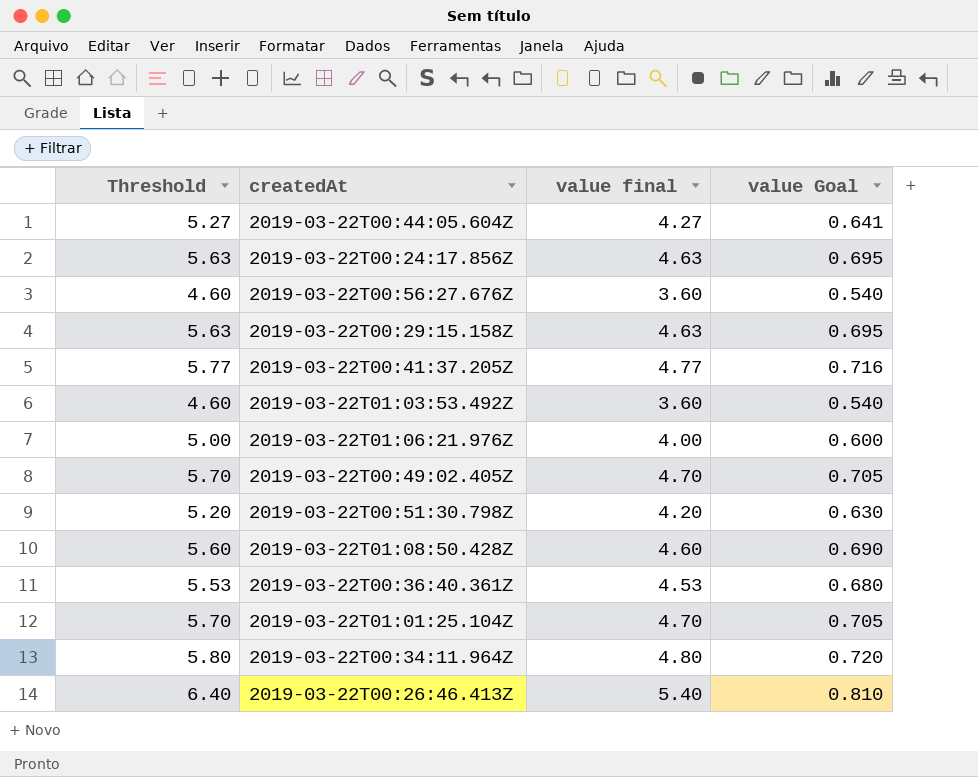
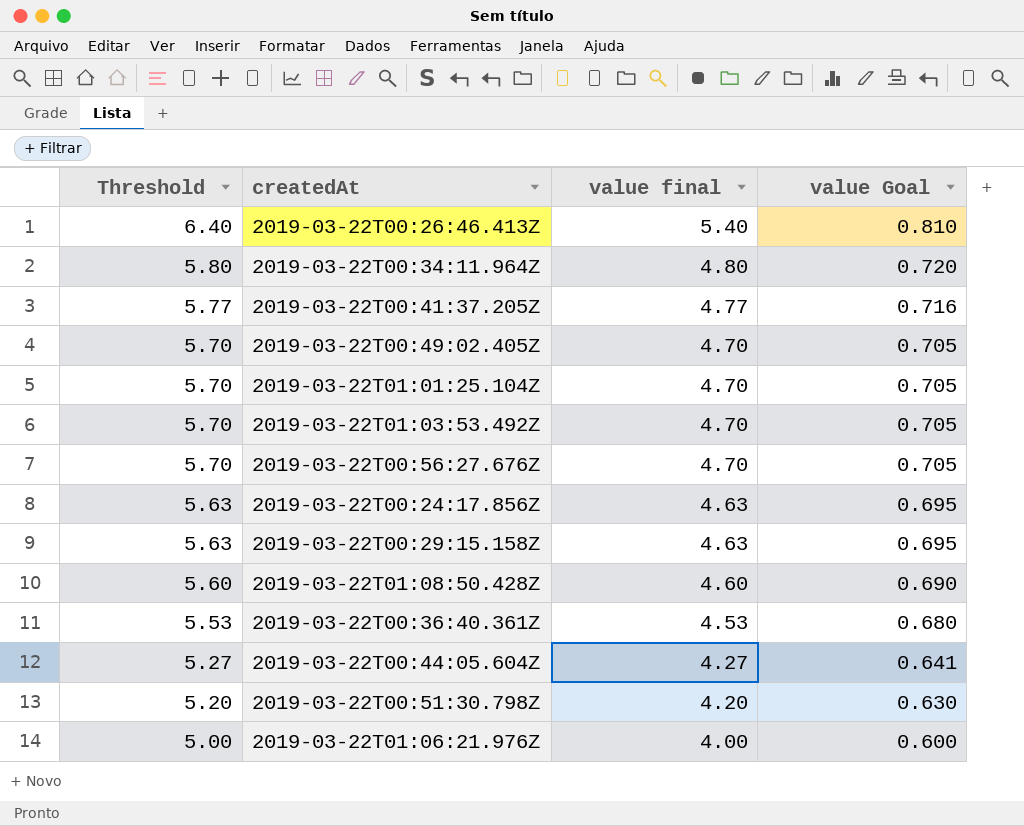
row order: none -> Threshold descending
2019-03-22T01:03:53.492Z | Threshold: 4.60 -> 5.70
2019-03-22T01:03:53.492Z | value final: 3.60 -> 4.70
2019-03-22T01:03:53.492Z | value Goal: 0.540 -> 0.705
2019-03-22T00:56:27.676Z | Threshold: 4.60 -> 5.70
2019-03-22T00:56:27.676Z | value final: 3.60 -> 4.70
2019-03-22T00:56:27.676Z | value Goal: 0.540 -> 0.705

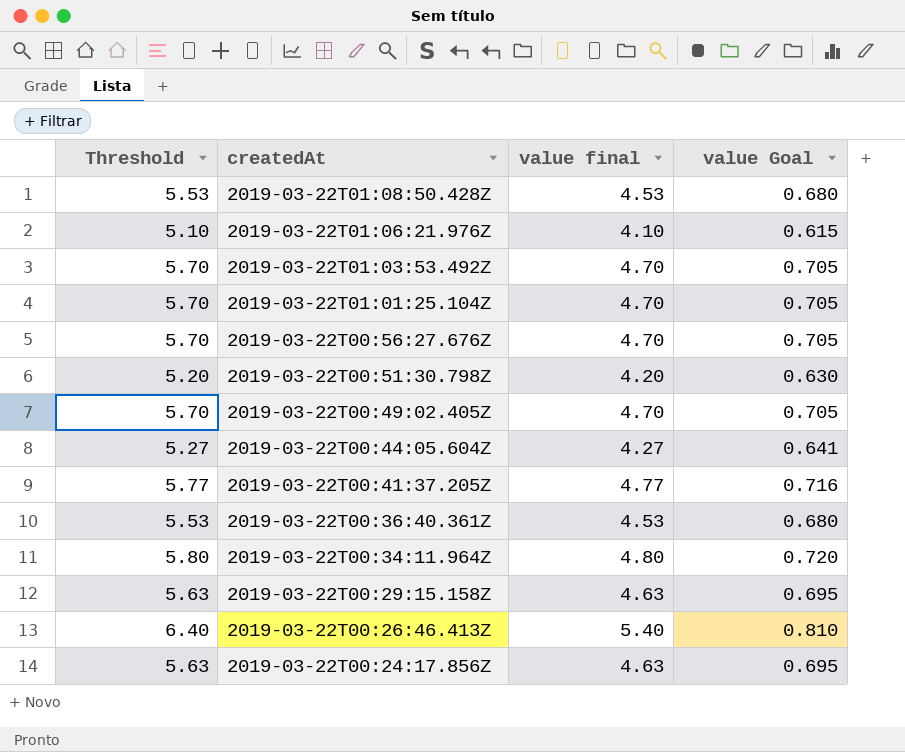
row order: Threshold descending -> createdAt descending
2019-03-22T01:08:50.428Z | Threshold: 5.60 -> 5.53
2019-03-22T01:08:50.428Z | value final: 4.60 -> 4.53
2019-03-22T01:08:50.428Z | value Goal: 0.690 -> 0.680
2019-03-22T01:06:21.976Z | Threshold: 5.00 -> 5.10
2019-03-22T01:06:21.976Z | value final: 4.00 -> 4.10
2019-03-22T01:06:21.976Z | value Goal: 0.600 -> 0.615

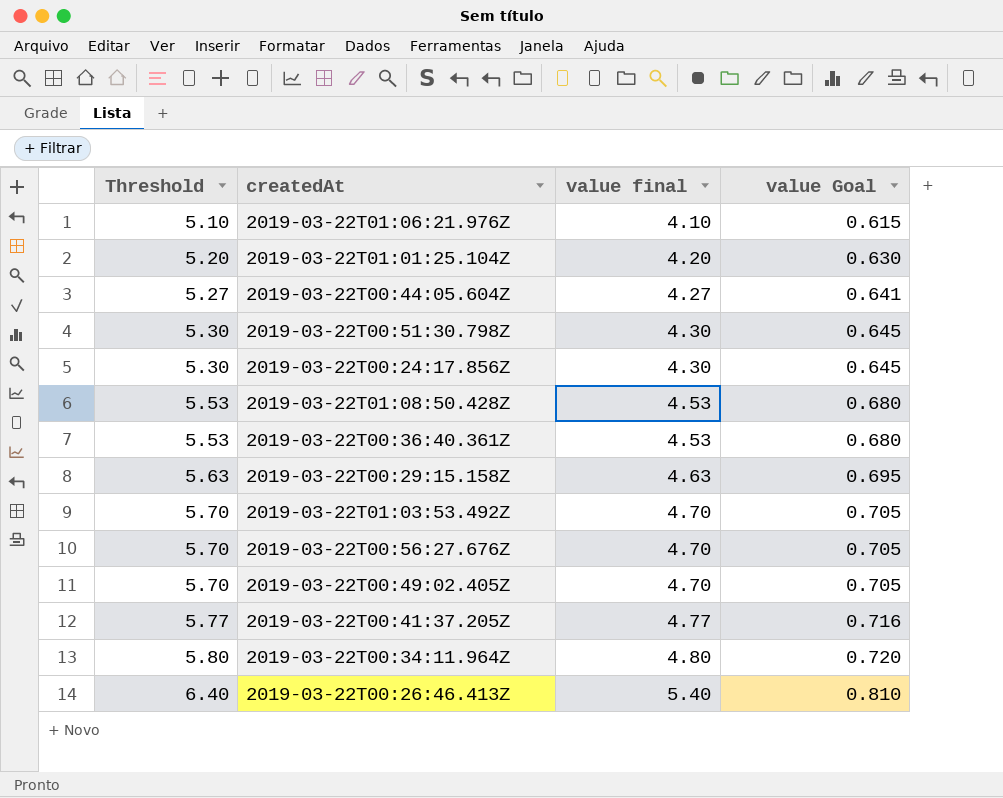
row order: createdAt descending -> Threshold ascending
2019-03-22T01:01:25.104Z | Threshold: 5.70 -> 5.20
2019-03-22T01:01:25.104Z | value final: 4.70 -> 4.20
2019-03-22T01:01:25.104Z | value Goal: 0.705 -> 0.630
2019-03-22T00:51:30.798Z | Threshold: 5.20 -> 5.30
2019-03-22T00:51:30.798Z | value final: 4.20 -> 4.30
2019-03-22T00:51:30.798Z | value Goal: 0.630 -> 0.645
2019-03-22T00:24:17.856Z | Threshold: 5.63 -> 5.30
2019-03-22T00:24:17.856Z | value final: 4.63 -> 4.30
2019-03-22T00:24:17.856Z | value Goal: 0.695 -> 0.645

